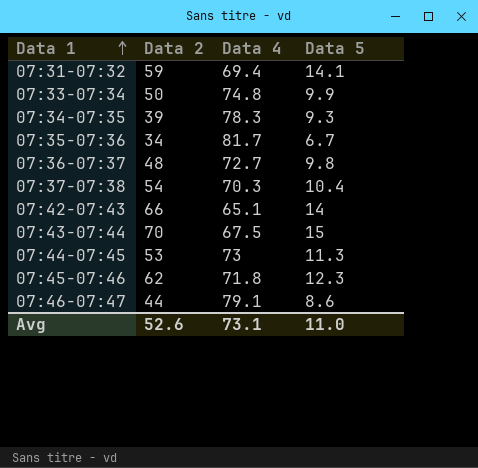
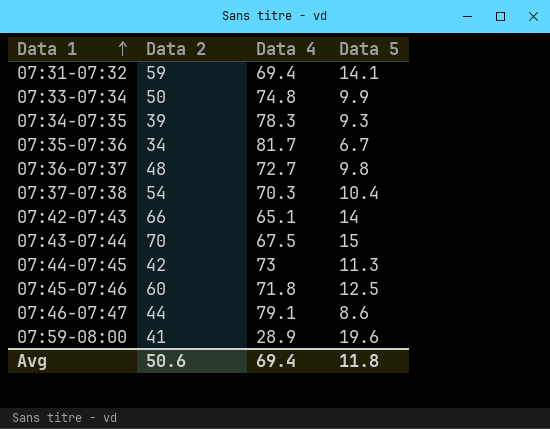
07:44-07:45 | Data 2: 53 -> 42
07:45-07:46 | Data 2: 62 -> 60
07:45-07:46 | Data 5: 12.3 -> 12.5
row 07:59-08:00: none -> 41 | 28.9 | 19.6
Avg | Data 2: 52.6 -> 50.6
Avg | Data 4: 73.1 -> 69.4
Avg | Data 5: 11.0 -> 11.8

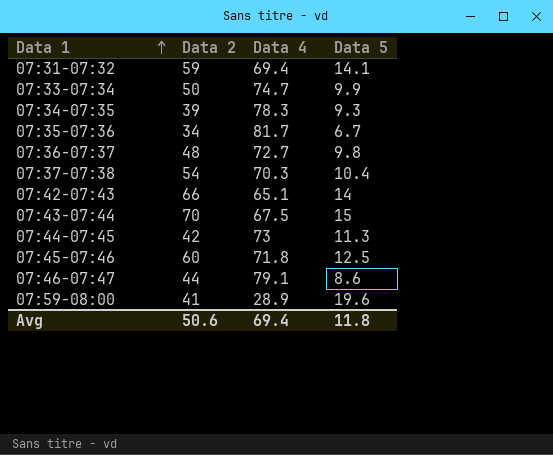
07:33-07:34 | Data 4: 74.8 -> 74.7

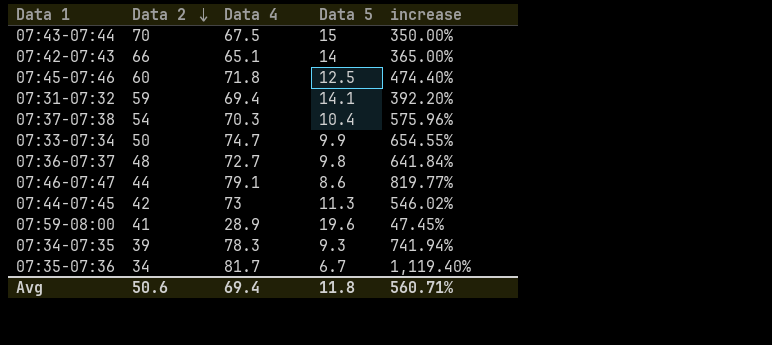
row order: Data 1 ascending -> Data 2 descending
column increase | formula: none -> ([Data 4] - [Data 5]) / [Data 5]

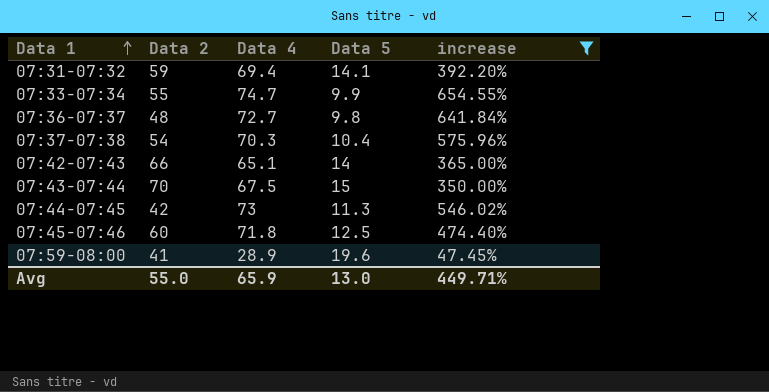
filter: none -> increase <= 654.55%
row order: Data 2 descending -> Data 1 ascending
07:33-07:34 | Data 2: 50 -> 55
Avg | Data 2: 50.6 -> 55.0
Avg | Data 4: 69.4 -> 65.9
Avg | Data 5: 11.8 -> 13.0
Avg | increase: 560.71% -> 449.71%

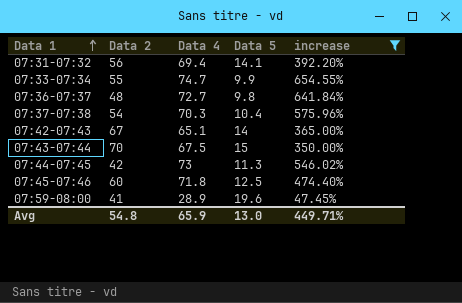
07:31-07:32 | Data 2: 59 -> 56
07:42-07:43 | Data 2: 66 -> 67
Avg | Data 2: 55.0 -> 54.8

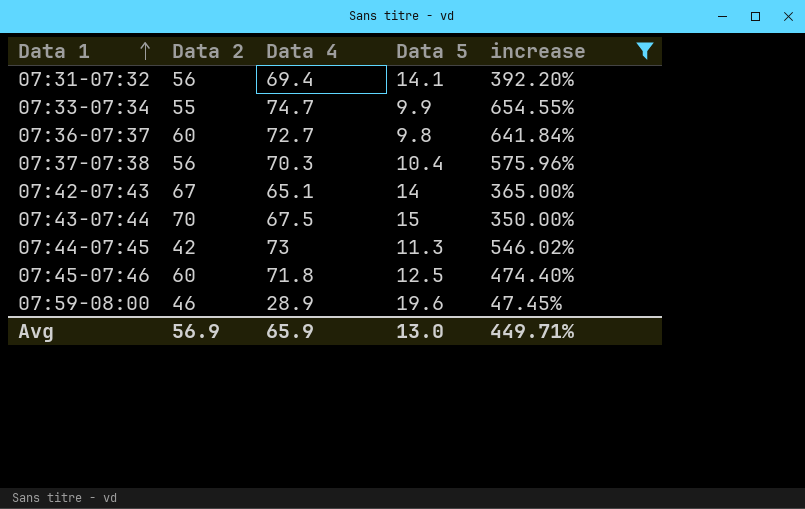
07:36-07:37 | Data 2: 48 -> 60
07:37-07:38 | Data 2: 54 -> 56
07:59-08:00 | Data 2: 41 -> 46
Avg | Data 2: 54.8 -> 56.9

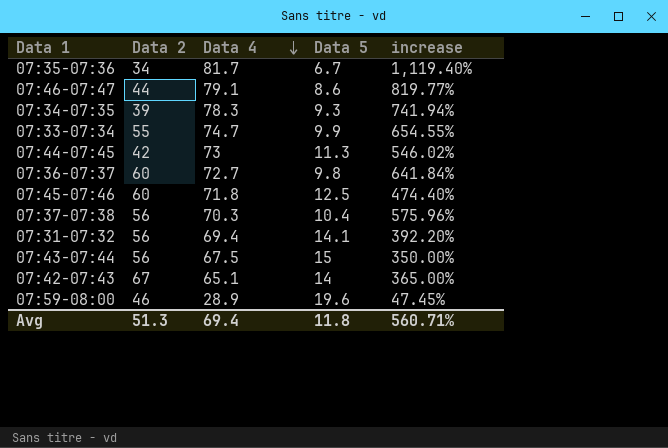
filter: increase <= 654.55% -> none
row order: Data 1 ascending -> Data 4 descending
07:43-07:44 | Data 2: 70 -> 56
Avg | Data 2: 56.9 -> 51.3
Avg | Data 4: 65.9 -> 69.4
Avg | Data 5: 13.0 -> 11.8
Avg | increase: 449.71% -> 560.71%

